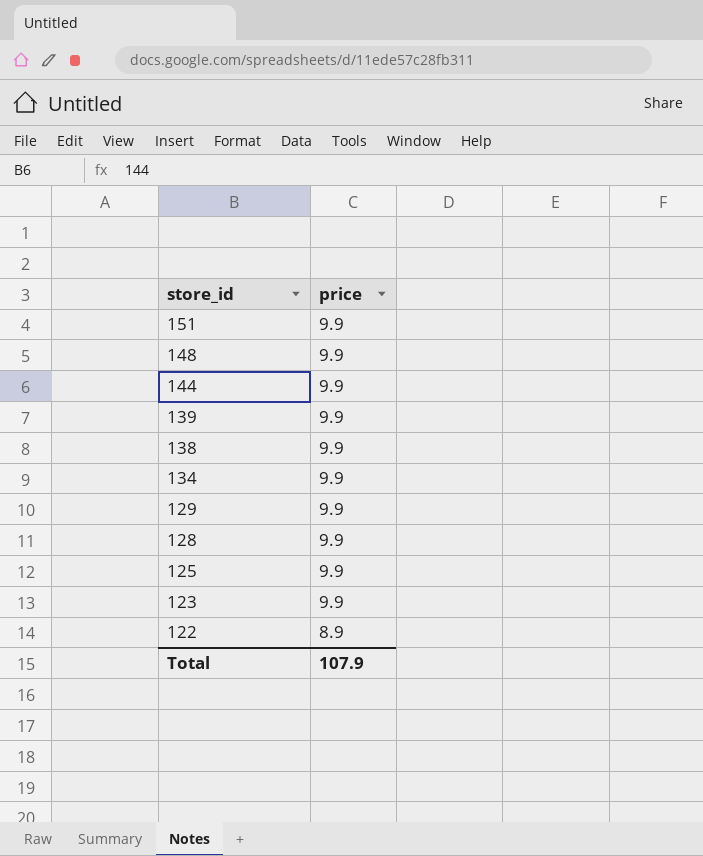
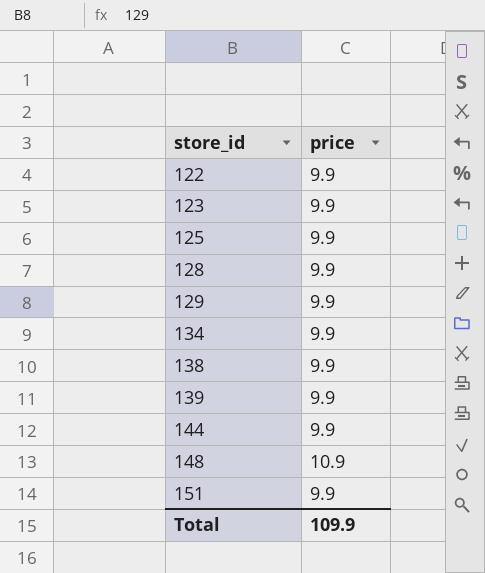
row order: store_id descending -> store_id ascending
122 | price: 8.9 -> 9.9
148 | price: 9.9 -> 10.9
Total | price: 107.9 -> 109.9

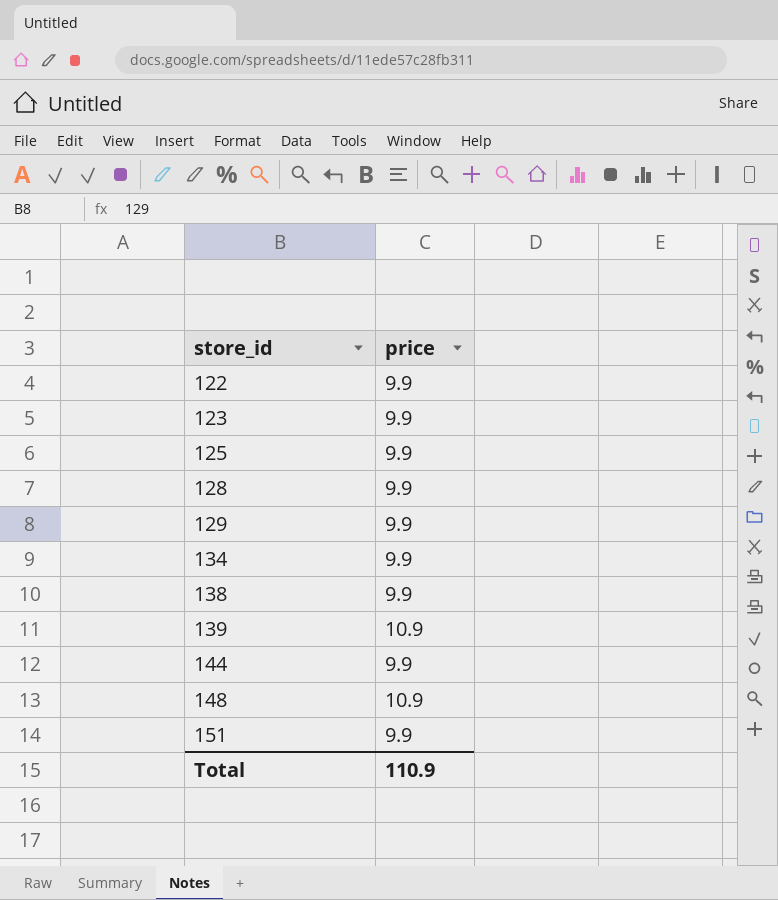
139 | price: 9.9 -> 10.9
Total | price: 109.9 -> 110.9

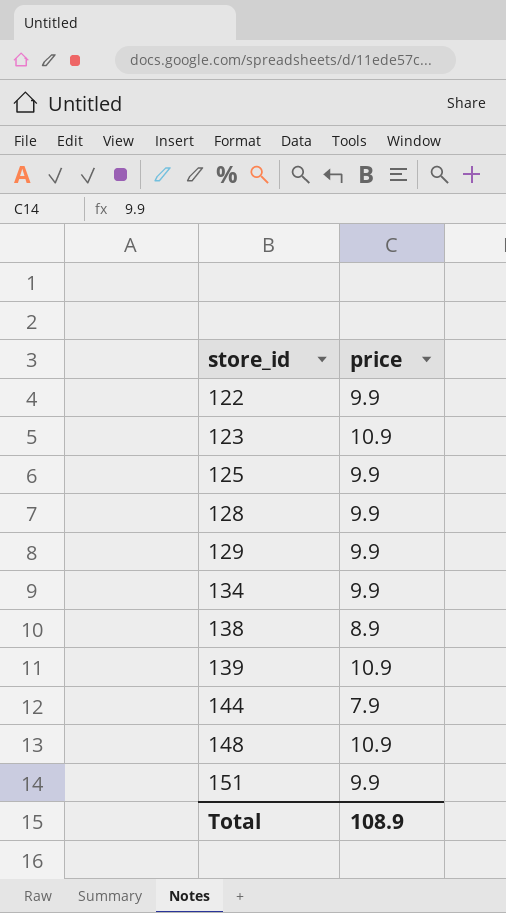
123 | price: 9.9 -> 10.9
138 | price: 9.9 -> 8.9
144 | price: 9.9 -> 7.9
Total | price: 110.9 -> 108.9

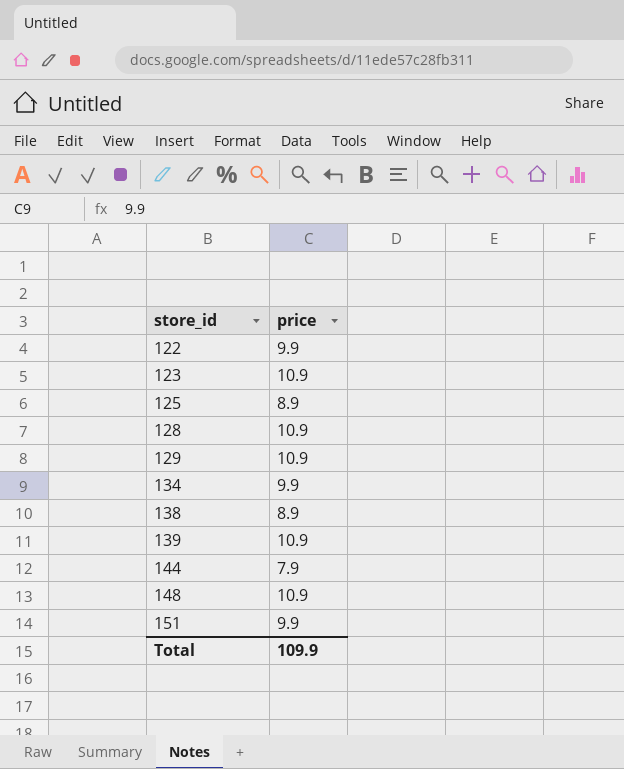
125 | price: 9.9 -> 8.9
128 | price: 9.9 -> 10.9
129 | price: 9.9 -> 10.9
Total | price: 108.9 -> 109.9

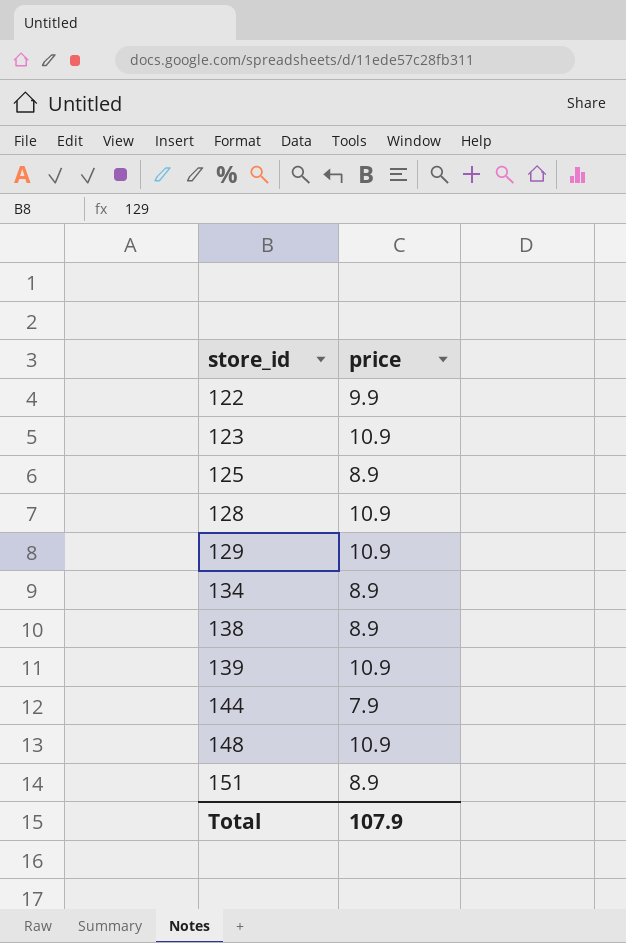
134 | price: 9.9 -> 8.9
151 | price: 9.9 -> 8.9
Total | price: 109.9 -> 107.9

